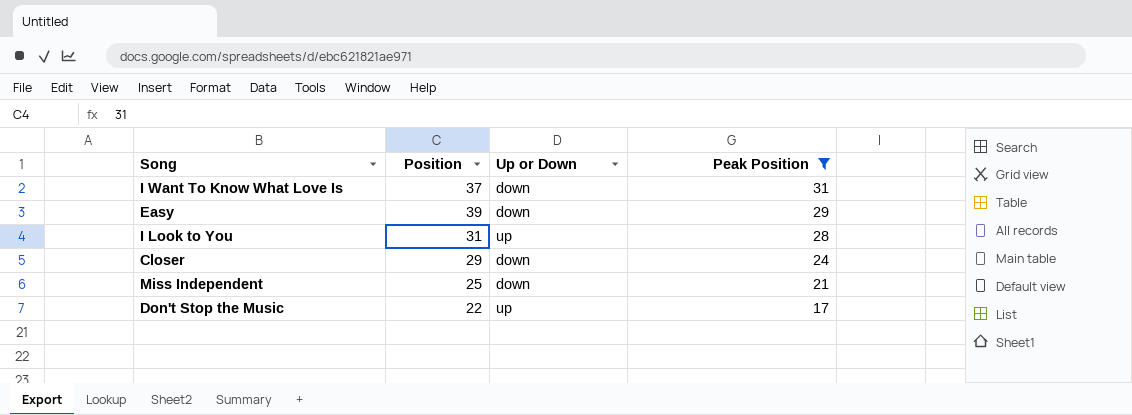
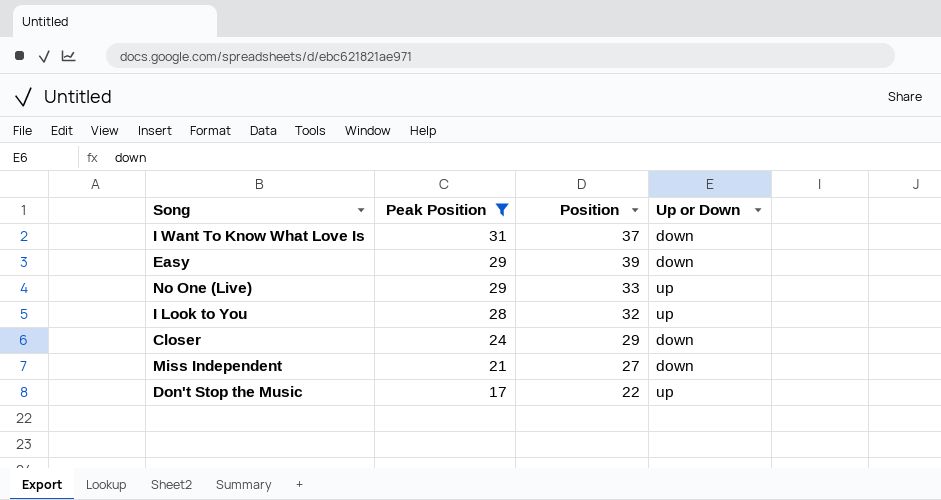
column Peak Position | position: 4 -> 2
row No One (Live): none -> 29 | 33 | up
I Look to You | Position: 31 -> 32
Miss Independent | Position: 25 -> 27

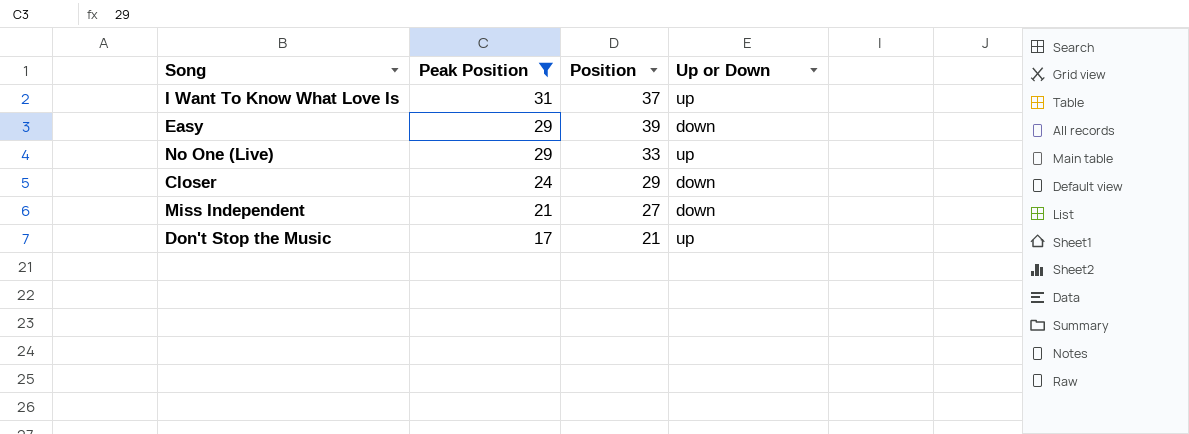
row I Look to You: 28 | 32 | up -> none
I Want To Know What Love Is | Up or Down: down -> up
Don't Stop the Music | Position: 22 -> 21

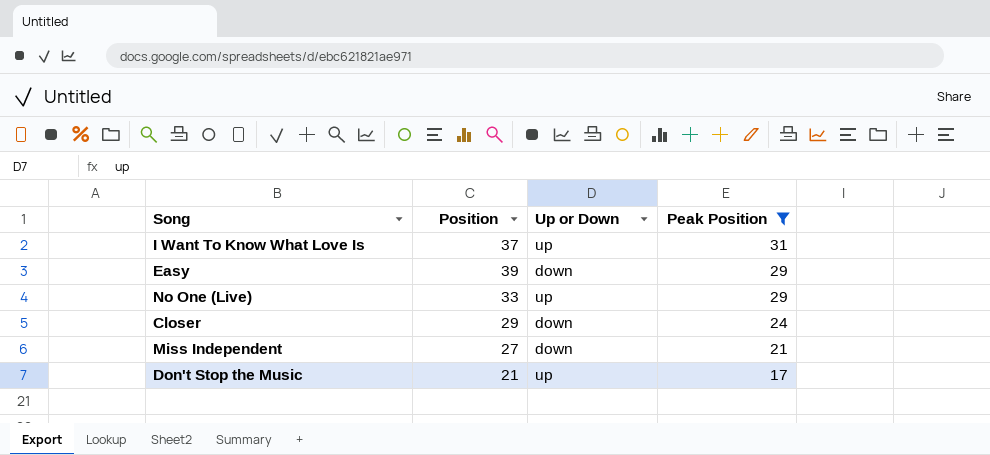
column Peak Position | position: 2 -> 4

